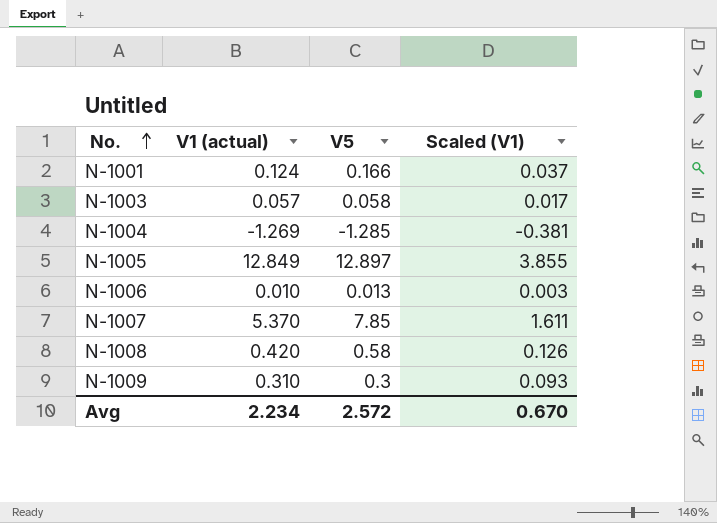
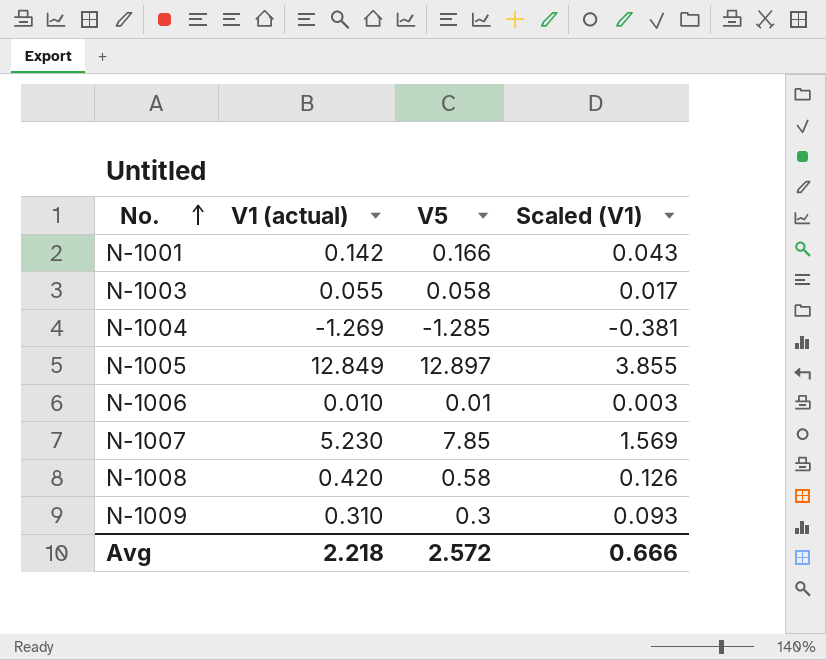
N-1001 | V1 (actual): 0.124 -> 0.142
N-1001 | Scaled (V1): 0.037 -> 0.043
N-1003 | V1 (actual): 0.057 -> 0.055
N-1006 | V5: 0.013 -> 0.01
N-1007 | V1 (actual): 5.370 -> 5.230
N-1007 | Scaled (V1): 1.611 -> 1.569
Avg | V1 (actual): 2.234 -> 2.218
Avg | Scaled (V1): 0.670 -> 0.666

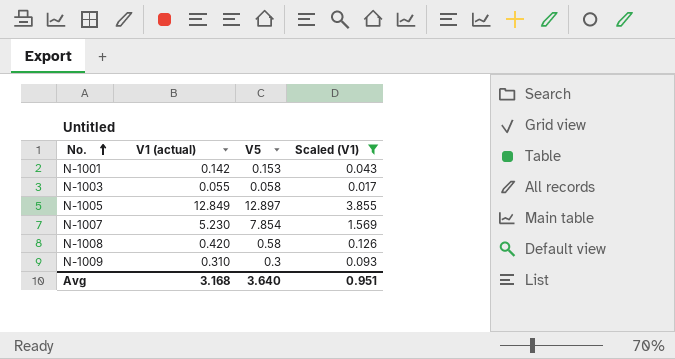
filter: none -> Scaled (V1) >= 0.017
N-1001 | V5: 0.166 -> 0.153
N-1007 | V5: 7.85 -> 7.854
Avg | V1 (actual): 2.218 -> 3.168
Avg | V5: 2.572 -> 3.640
Avg | Scaled (V1): 0.666 -> 0.951

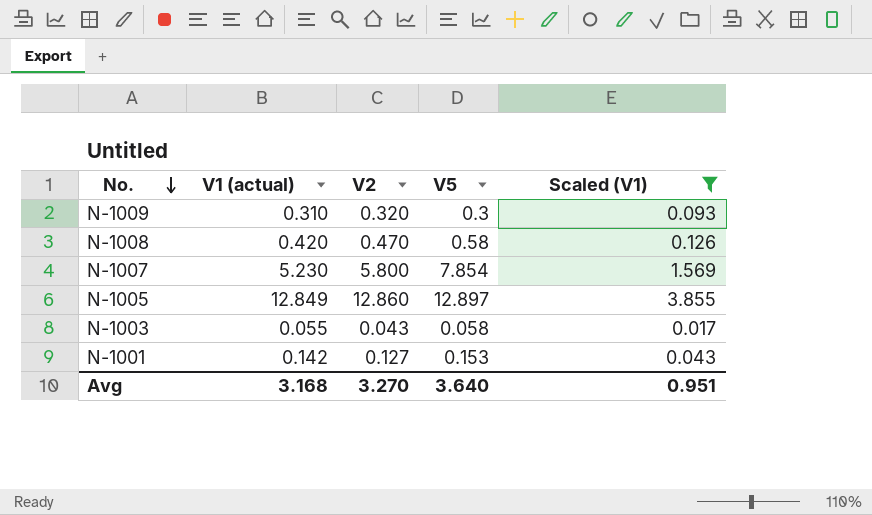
row order: No. ascending -> No. descending
column V2 | position: none -> 3

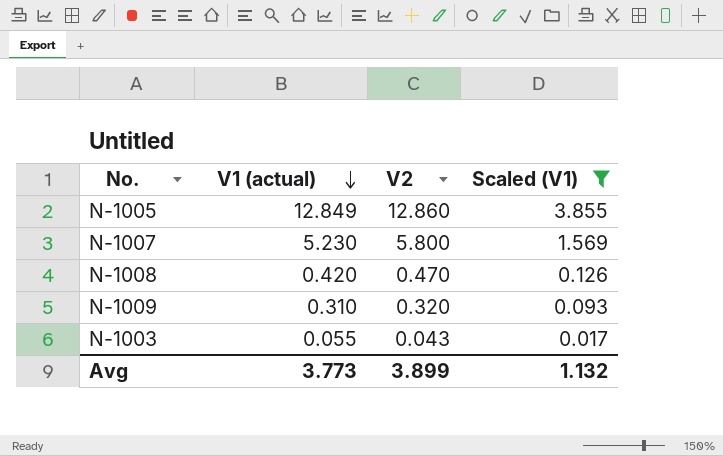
row order: No. descending -> V1 (actual) descending
column V5 | position: 4 -> none
row N-1001: 0.142 | 0.127 | 0.153 | 0.043 -> none
Avg | V1 (actual): 3.168 -> 3.773
Avg | V2: 3.270 -> 3.899
Avg | Scaled (V1): 0.951 -> 1.132

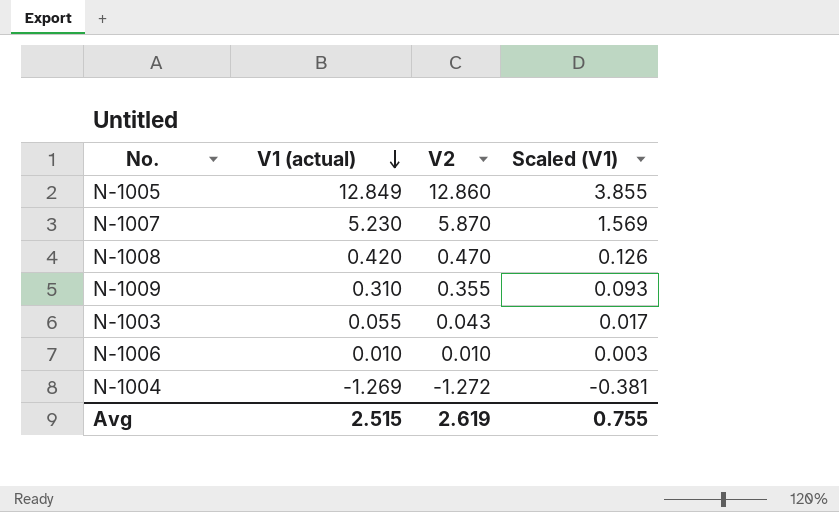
filter: Scaled (V1) >= 0.017 -> none
N-1007 | V2: 5.800 -> 5.870
N-1009 | V2: 0.320 -> 0.355
Avg | V1 (actual): 3.773 -> 2.515
Avg | V2: 3.899 -> 2.619
Avg | Scaled (V1): 1.132 -> 0.755

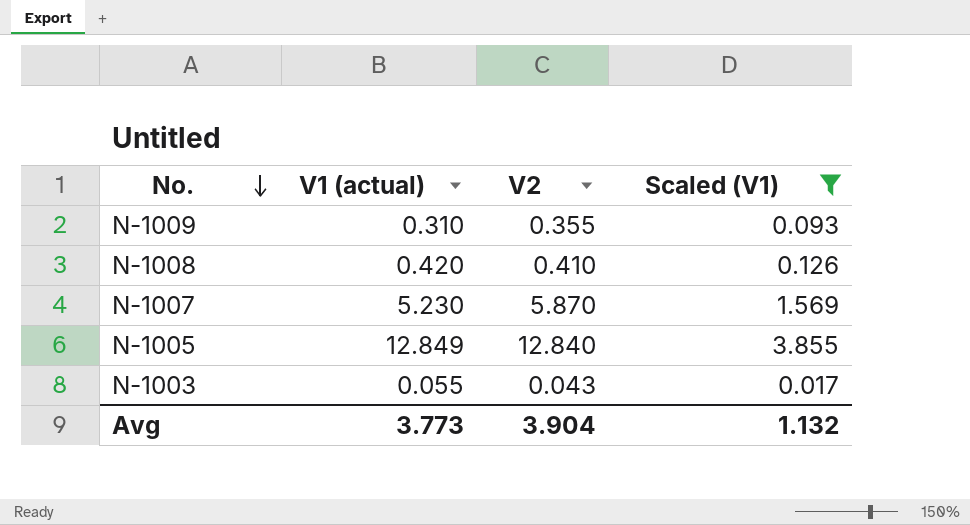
filter: none -> Scaled (V1) >= 0.017
row order: V1 (actual) descending -> No. descending
N-1008 | V2: 0.470 -> 0.410
N-1005 | V2: 12.860 -> 12.840
Avg | V1 (actual): 2.515 -> 3.773
Avg | V2: 2.619 -> 3.904
Avg | Scaled (V1): 0.755 -> 1.132

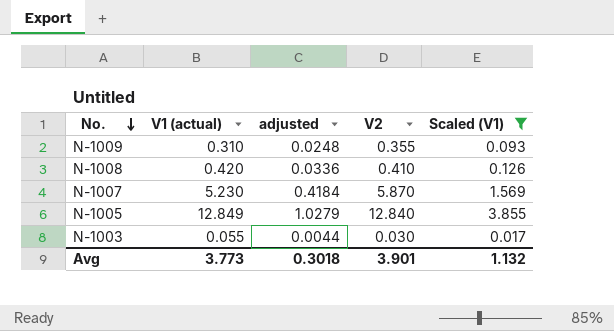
column adjusted | formula: none -> [V1 (actual)] * 0.08
N-1003 | V2: 0.043 -> 0.030
Avg | V2: 3.904 -> 3.901

